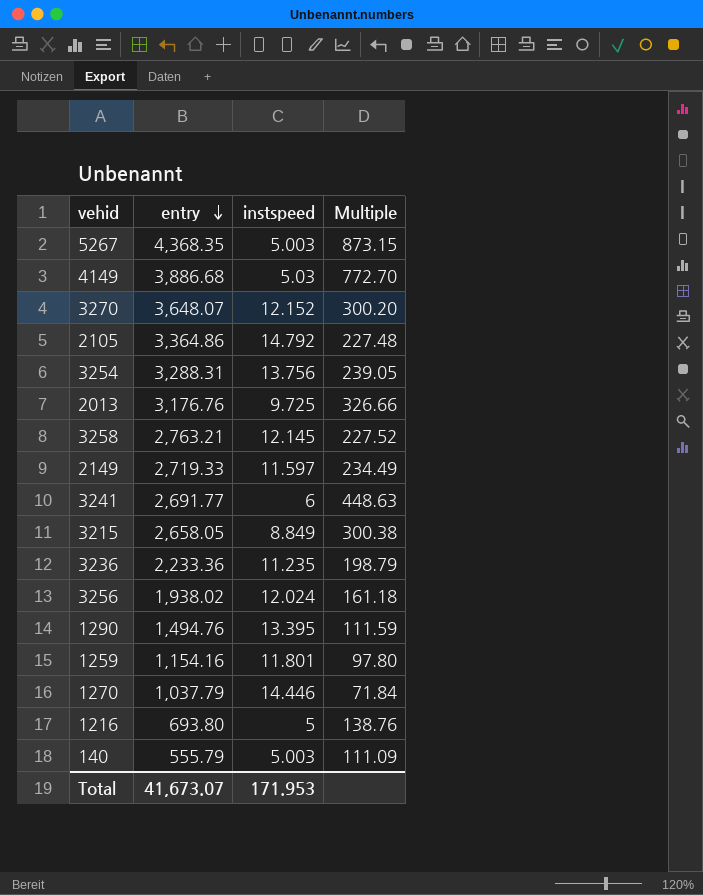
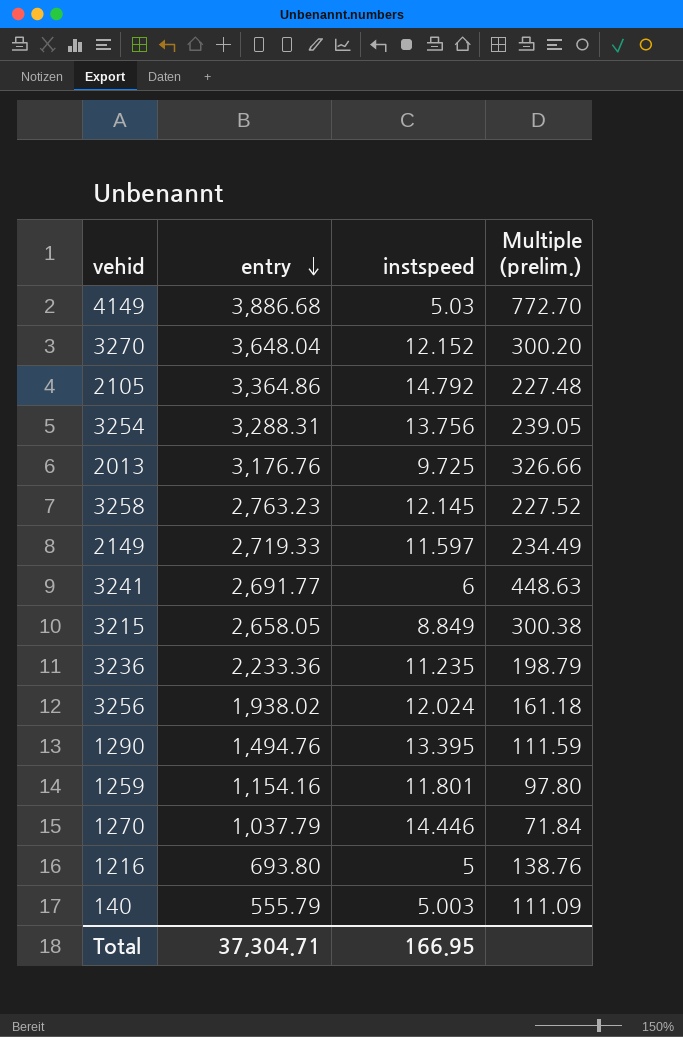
column name: Multiple -> Multiple (prelim.)
row 5267: 4,368.35 | 5.003 | 873.15 -> none
3270 | entry: 3,648.07 -> 3,648.04
3258 | entry: 2,763.21 -> 2,763.23
Total | entry: 41,673.07 -> 37,304.71
Total | instspeed: 171.953 -> 166.95

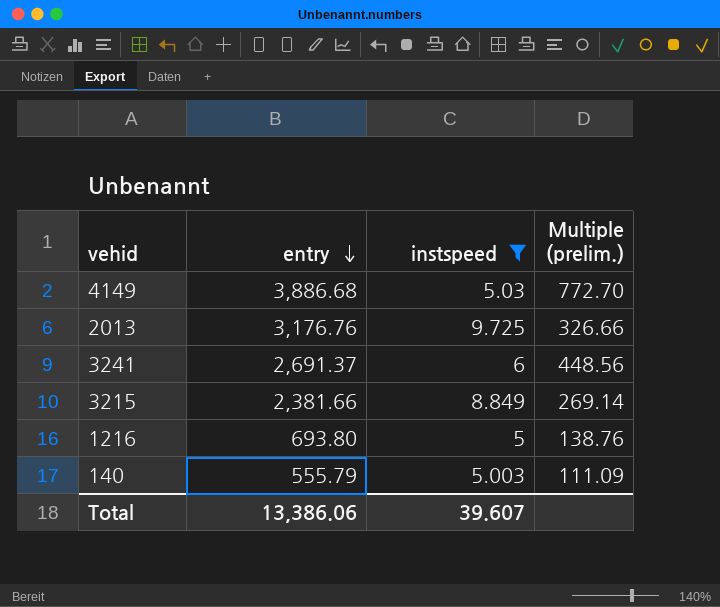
filter: none -> instspeed <= 9.725
3241 | entry: 2,691.77 -> 2,691.37
3241 | Multiple (prelim.): 448.63 -> 448.56
3215 | entry: 2,658.05 -> 2,381.66
3215 | Multiple (prelim.): 300.38 -> 269.14
Total | entry: 37,304.71 -> 13,386.06
Total | instspeed: 166.95 -> 39.607

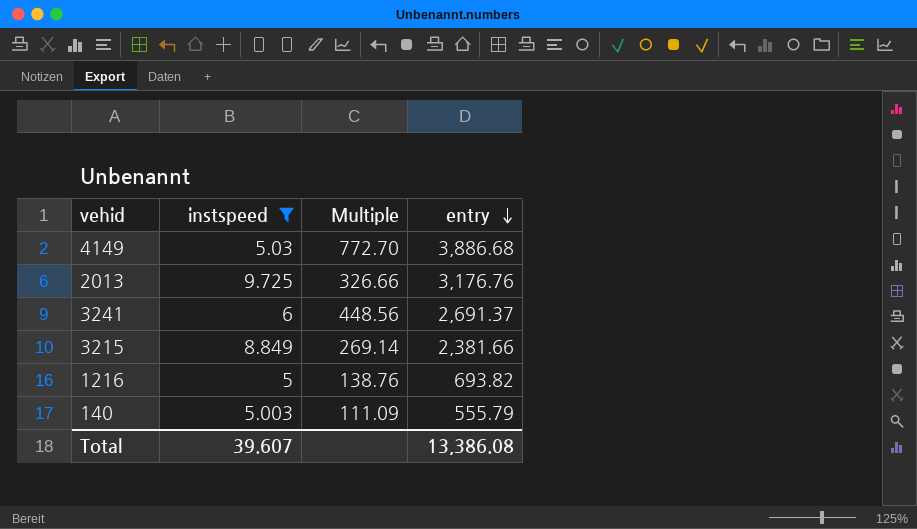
column name: Multiple (prelim.) -> Multiple
column entry | position: 2 -> 4
1216 | entry: 693.80 -> 693.82
Total | entry: 13,386.06 -> 13,386.08

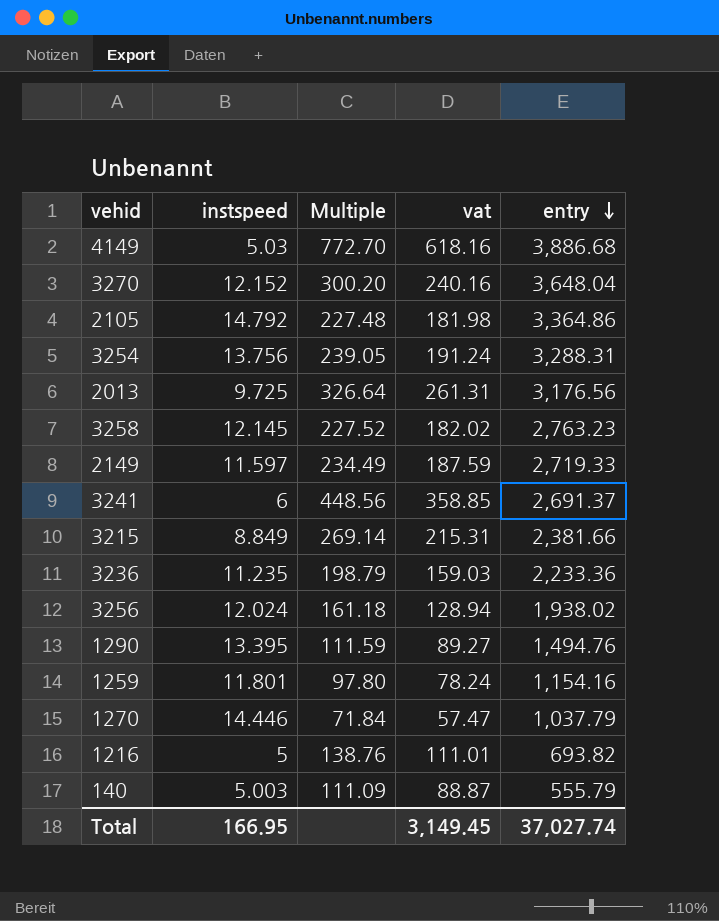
filter: instspeed <= 9.725 -> none
column vat | formula: none -> [Multiple] * 0.8
2013 | Multiple: 326.66 -> 326.64
2013 | entry: 3,176.76 -> 3,176.56
Total | instspeed: 39.607 -> 166.95
Total | entry: 13,386.08 -> 37,027.74

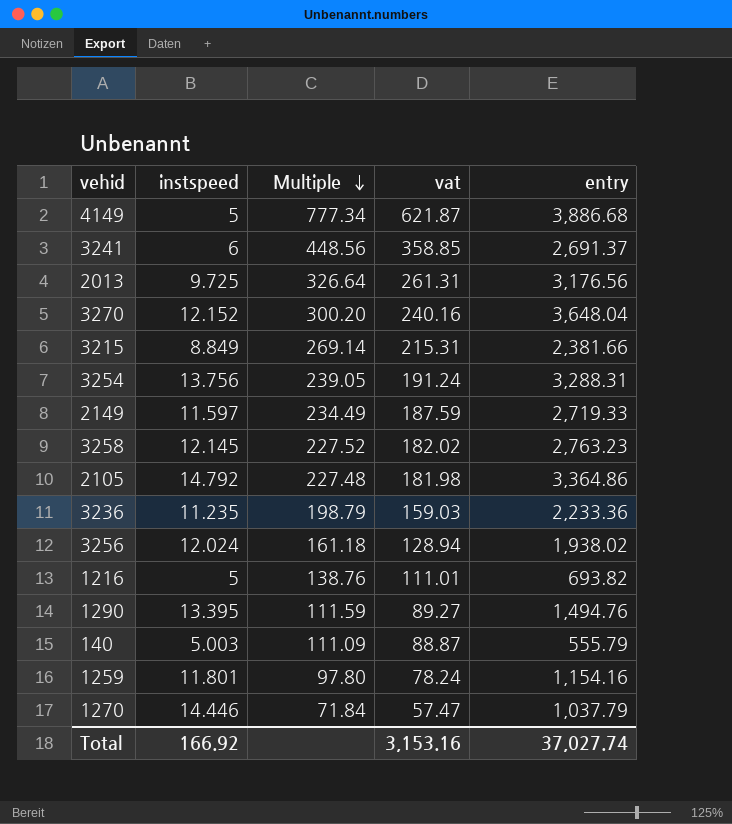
row order: entry descending -> Multiple descending
4149 | instspeed: 5.03 -> 5
4149 | Multiple: 772.70 -> 777.34
4149 | vat: 618.16 -> 621.87
Total | instspeed: 166.95 -> 166.92
Total | vat: 3,149.45 -> 3,153.16

